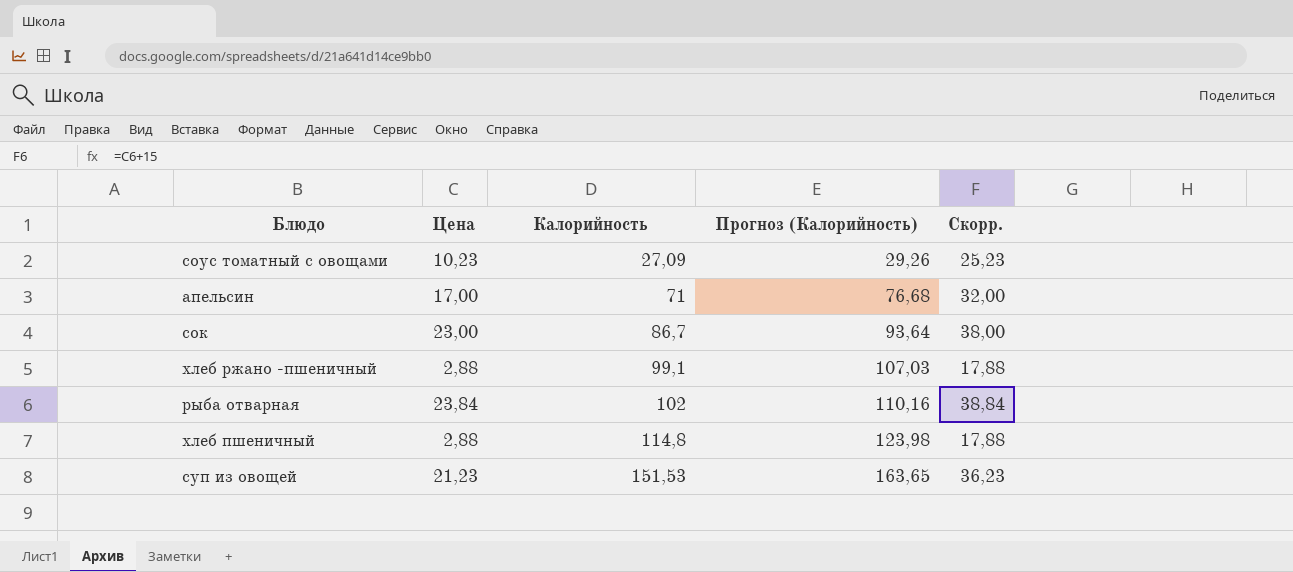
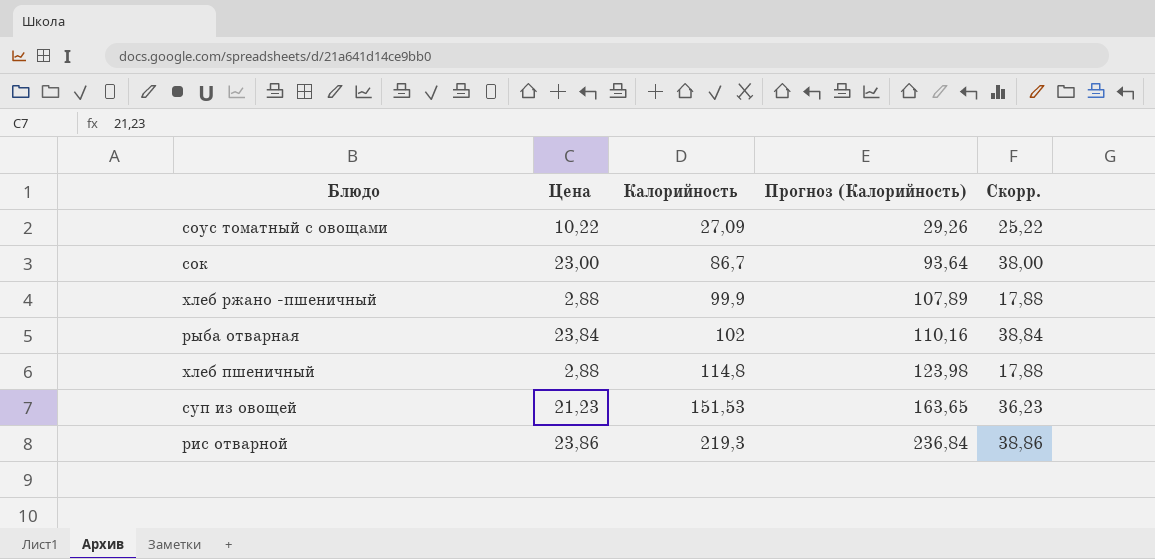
row апельсин: 17,00 | 71 | 76,68 | 32,00 -> none
соус томатный с овощами | Цена: 10,23 -> 10,22
соус томатный с овощами | Скорр.: 25,23 -> 25,22
хлеб ржано -пшеничный | Калорийность: 99,1 -> 99,9
хлеб ржано -пшеничный | Прогноз (Калорийность): 107,03 -> 107,89
row рис отварной: none -> 23,86 | 219,3 | 236,84 | 38,86

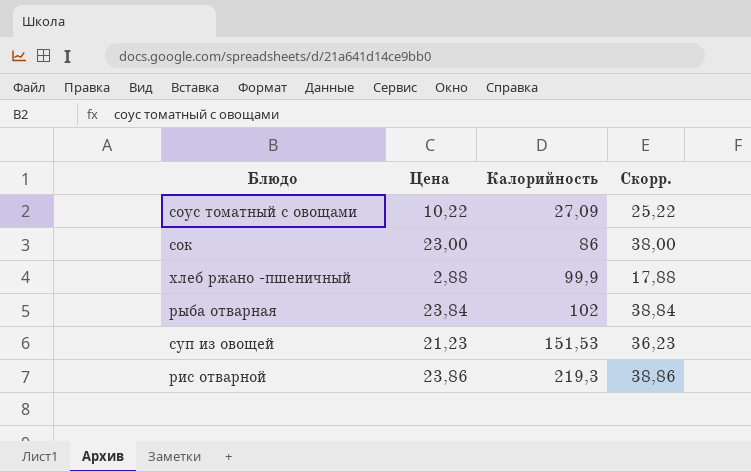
column Прогноз (Калорийность) | formula: [Калорийность] * 1,08 -> none
row хлеб пшеничный: 2,88 | 114,8 | 123,98 | 17,88 -> none
сок | Калорийность: 86,7 -> 86

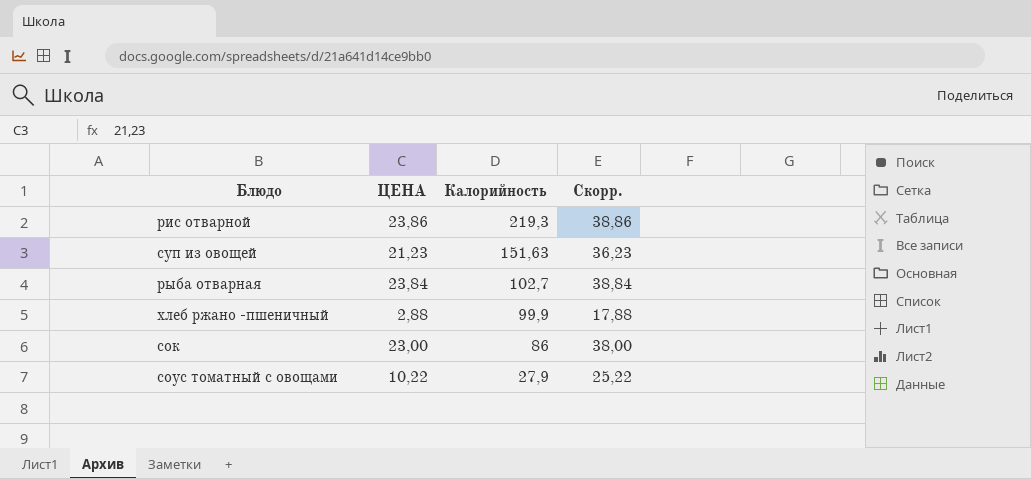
row order: Калорийность ascending -> Калорийность descending
column name: Цена -> ЦЕНА
суп из овощей | Калорийность: 151,53 -> 151,63
рыба отварная | Калорийность: 102 -> 102,7
соус томатный с овощами | Калорийность: 27,09 -> 27,9

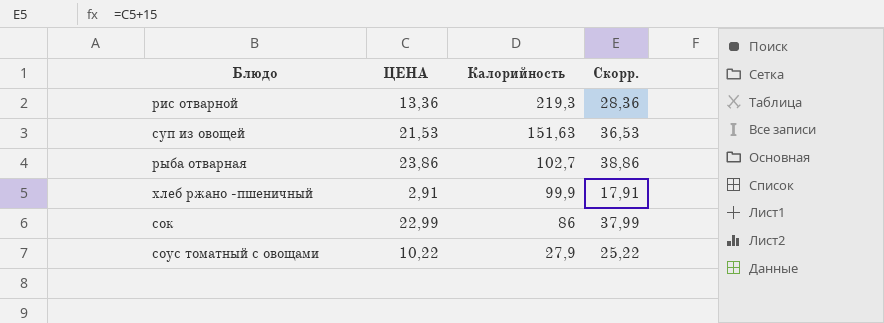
рис отварной | ЦЕНА: 23,86 -> 13,36
рис отварной | Скорр.: 38,86 -> 28,36
суп из овощей | ЦЕНА: 21,23 -> 21,53
суп из овощей | Скорр.: 36,23 -> 36,53
рыба отварная | ЦЕНА: 23,84 -> 23,86
рыба отварная | Скорр.: 38,84 -> 38,86
хлеб ржано -пшеничный | ЦЕНА: 2,88 -> 2,91
хлеб ржано -пшеничный | Скорр.: 17,88 -> 17,91
сок | ЦЕНА: 23,00 -> 22,99
сок | Скорр.: 38,00 -> 37,99

